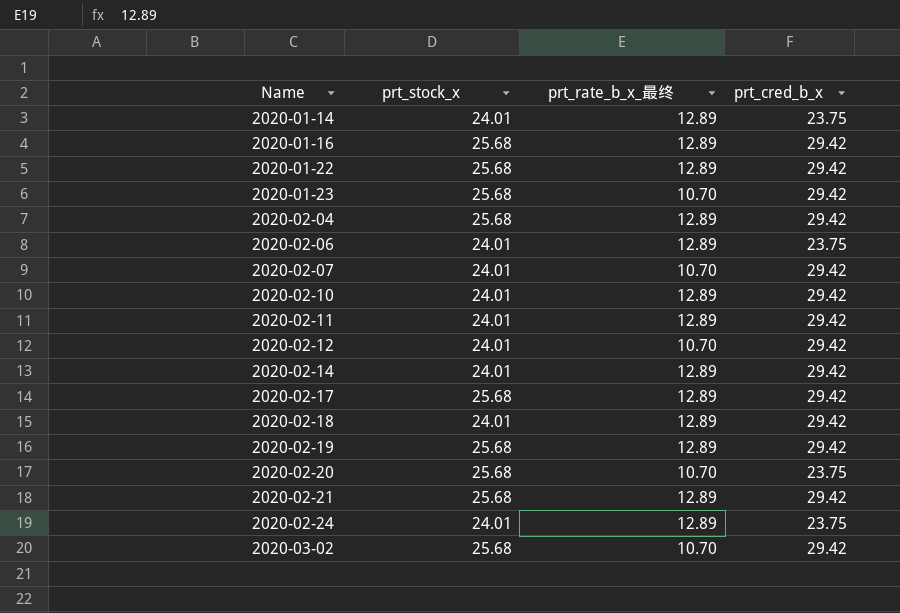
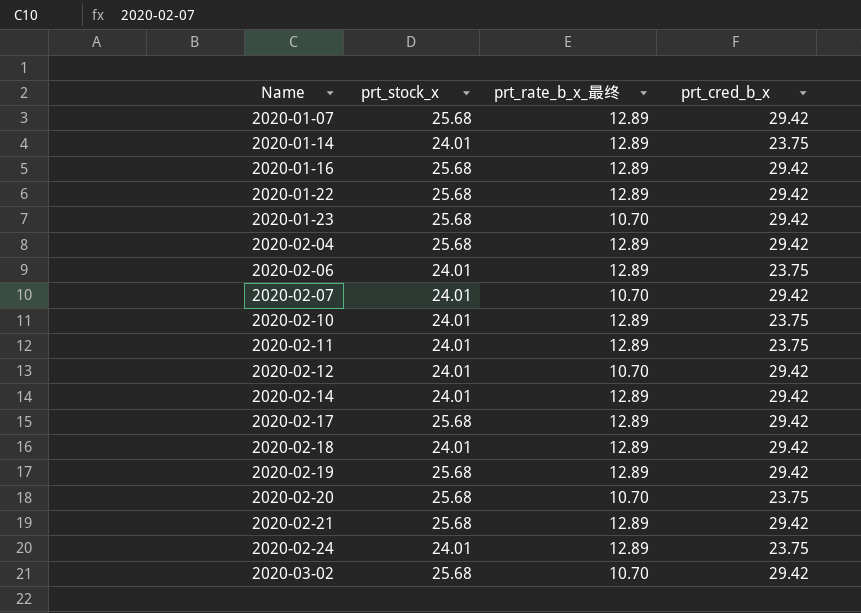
row 2020-01-07: none -> 25.68 | 12.89 | 29.42
2020-02-10 | prt_cred_b_x: 29.42 -> 23.75
2020-02-11 | prt_cred_b_x: 29.42 -> 23.75

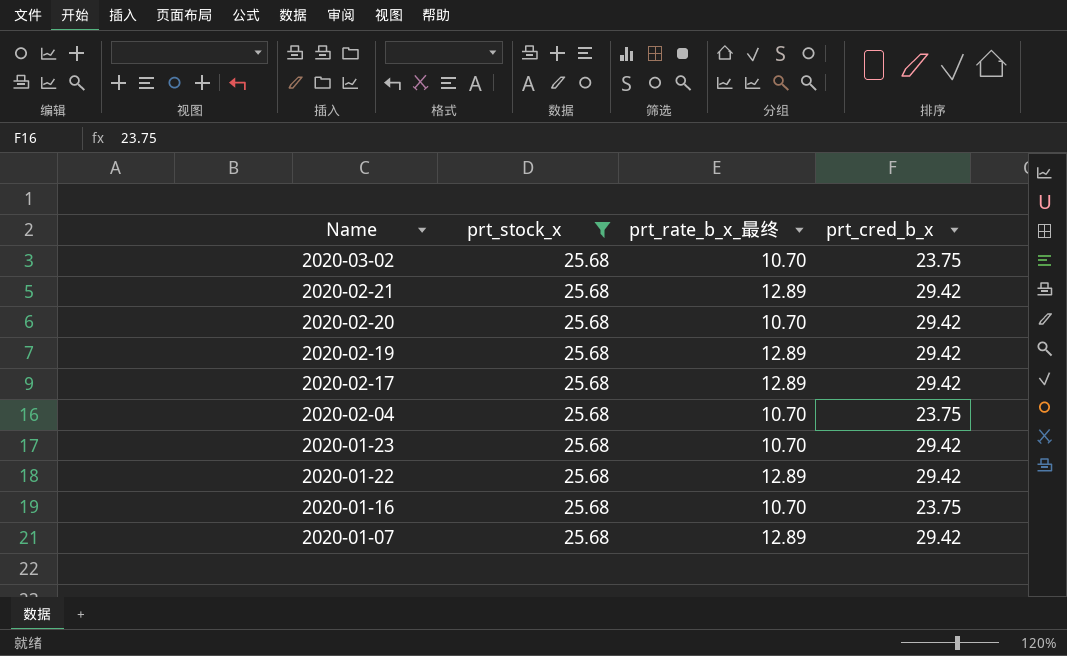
filter: none -> prt_stock_x = 25.68
row order: Name ascending -> Name descending
2020-03-02 | prt_cred_b_x: 29.42 -> 23.75
2020-02-20 | prt_cred_b_x: 23.75 -> 29.42
2020-02-04 | prt_rate_b_x_最终: 12.89 -> 10.70
2020-02-04 | prt_cred_b_x: 29.42 -> 23.75
2020-01-16 | prt_rate_b_x_最终: 12.89 -> 10.70
2020-01-16 | prt_cred_b_x: 29.42 -> 23.75

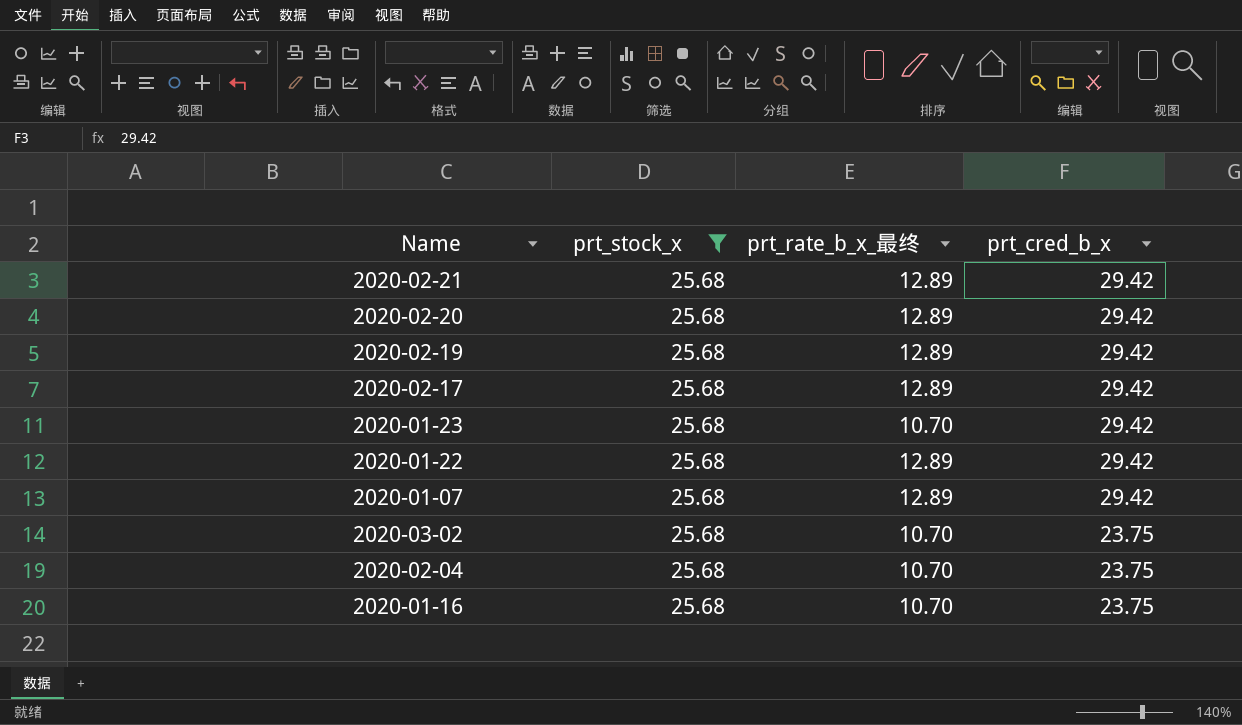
row order: Name descending -> prt_cred_b_x descending
2020-02-20 | prt_rate_b_x_最终: 10.70 -> 12.89

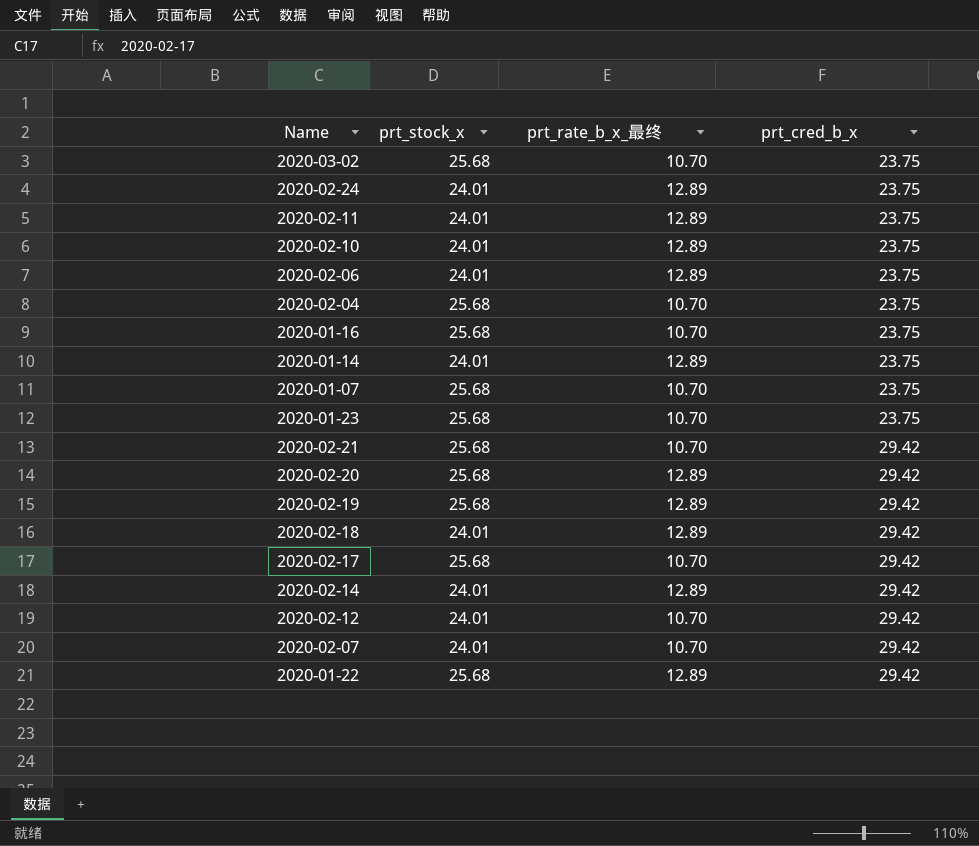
filter: prt_stock_x = 25.68 -> none
row order: prt_cred_b_x descending -> prt_cred_b_x ascending
2020-01-07 | prt_rate_b_x_最终: 12.89 -> 10.70
2020-01-07 | prt_cred_b_x: 29.42 -> 23.75
2020-01-23 | prt_cred_b_x: 29.42 -> 23.75
2020-02-21 | prt_rate_b_x_最终: 12.89 -> 10.70
2020-02-17 | prt_rate_b_x_最终: 12.89 -> 10.70

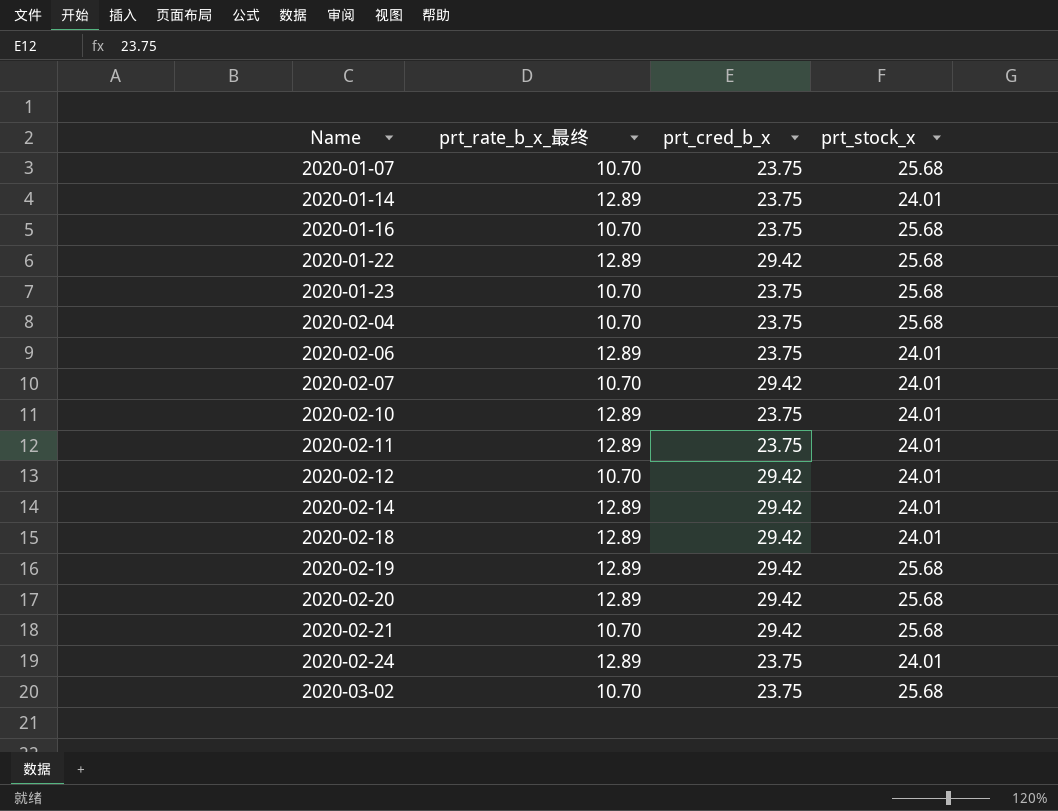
row order: prt_cred_b_x ascending -> Name ascending
column prt_stock_x | position: 2 -> 4
row 2020-02-17: 25.68 | 10.70 | 29.42 -> none

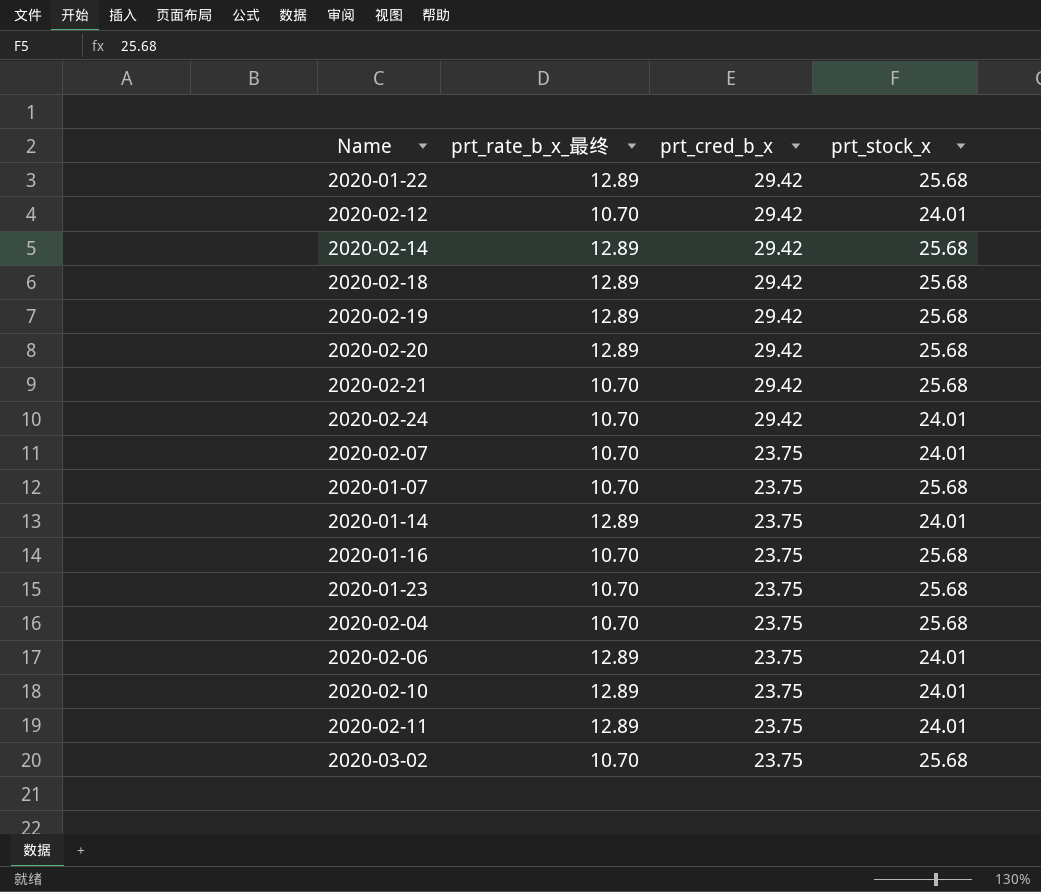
row order: Name ascending -> prt_cred_b_x descending
2020-02-14 | prt_stock_x: 24.01 -> 25.68
2020-02-18 | prt_stock_x: 24.01 -> 25.68
2020-02-24 | prt_rate_b_x_最终: 12.89 -> 10.70
2020-02-24 | prt_cred_b_x: 23.75 -> 29.42
2020-02-07 | prt_cred_b_x: 29.42 -> 23.75

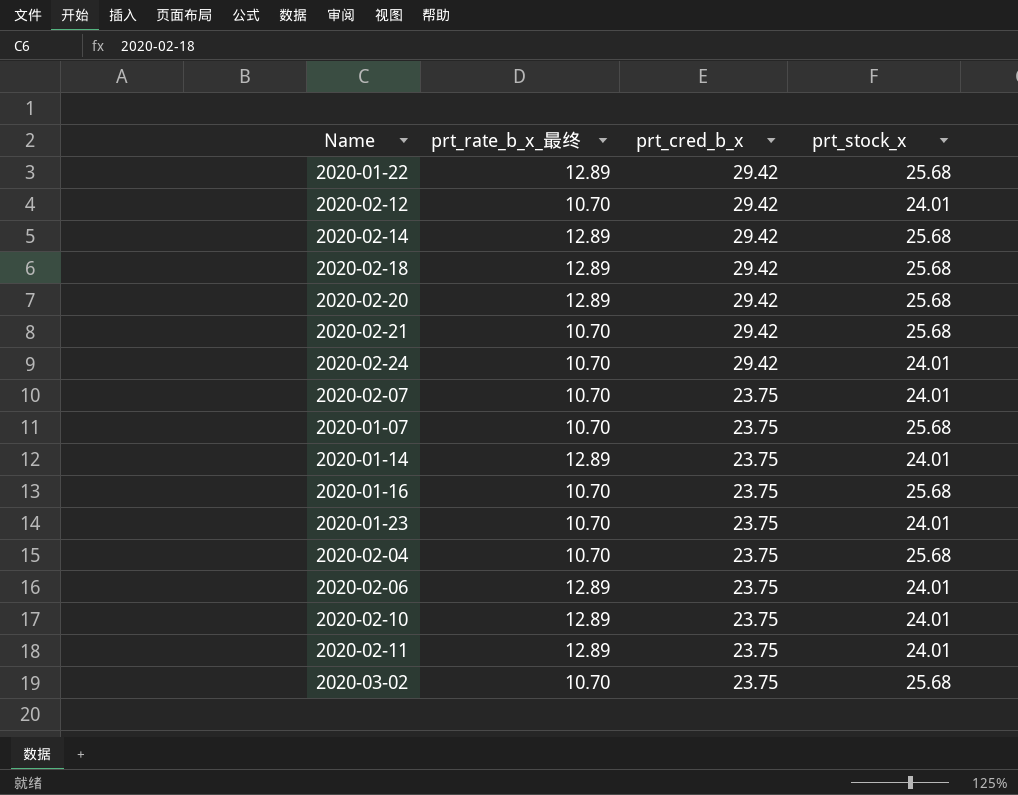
row 2020-02-19: 12.89 | 29.42 | 25.68 -> none
2020-01-23 | prt_stock_x: 25.68 -> 24.01

